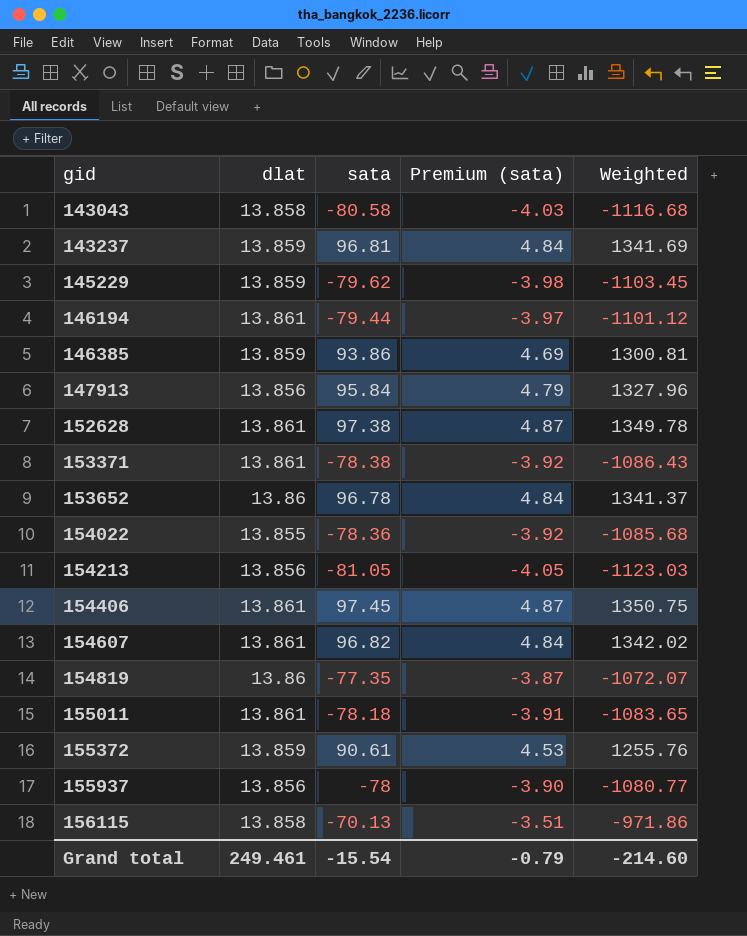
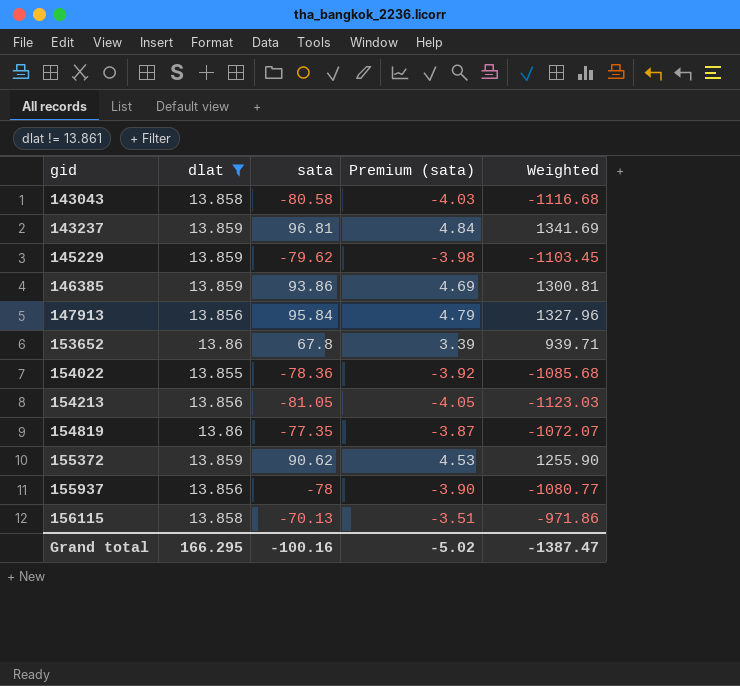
filter: none -> dlat != 13.861
153652 | sata: 96.78 -> 67.8
153652 | Premium (sata): 4.84 -> 3.39
153652 | Weighted: 1341.37 -> 939.71
155372 | sata: 90.61 -> 90.62
155372 | Weighted: 1255.76 -> 1255.90
Grand total | dlat: 249.461 -> 166.295
Grand total | sata: -15.54 -> -100.16
Grand total | Premium (sata): -0.79 -> -5.02
Grand total | Weighted: -214.60 -> -1387.47

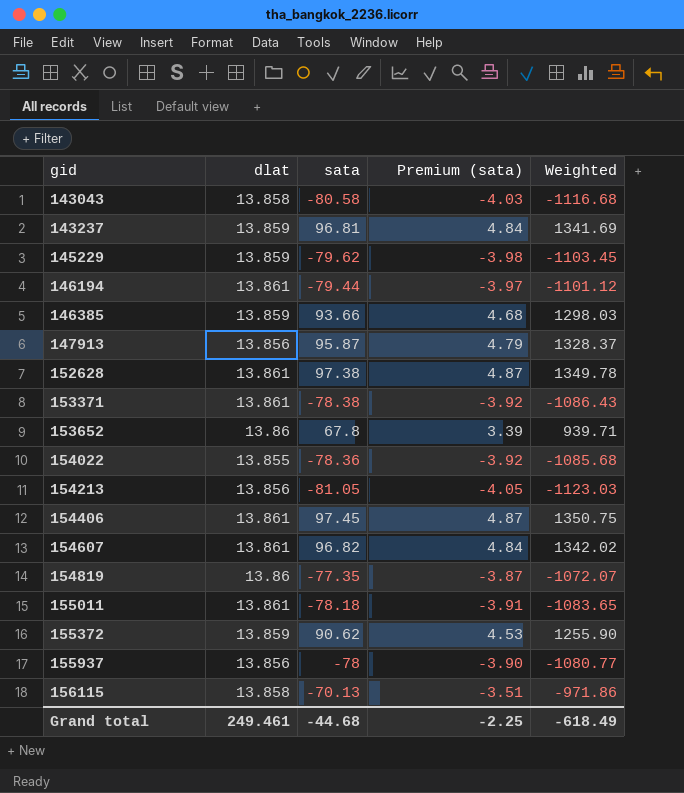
filter: dlat != 13.861 -> none
146385 | sata: 93.86 -> 93.66
146385 | Premium (sata): 4.69 -> 4.68
146385 | Weighted: 1300.81 -> 1298.03
147913 | sata: 95.84 -> 95.87
147913 | Weighted: 1327.96 -> 1328.37
Grand total | dlat: 166.295 -> 249.461
Grand total | sata: -100.16 -> -44.68
Grand total | Premium (sata): -5.02 -> -2.25
Grand total | Weighted: -1387.47 -> -618.49

